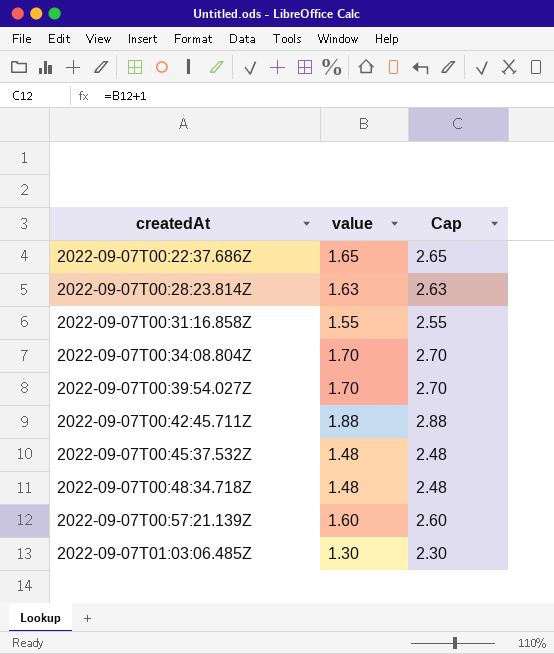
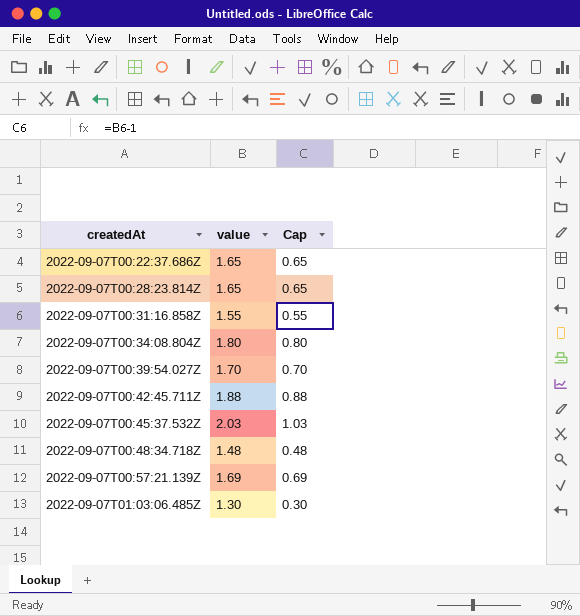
column Cap | formula: [value] + 1 -> [value] - 1
2022-09-07T00:28:23.814Z | value: 1.63 -> 1.65
2022-09-07T00:34:08.804Z | value: 1.70 -> 1.80
2022-09-07T00:45:37.532Z | value: 1.48 -> 2.03
2022-09-07T00:57:21.139Z | value: 1.60 -> 1.69

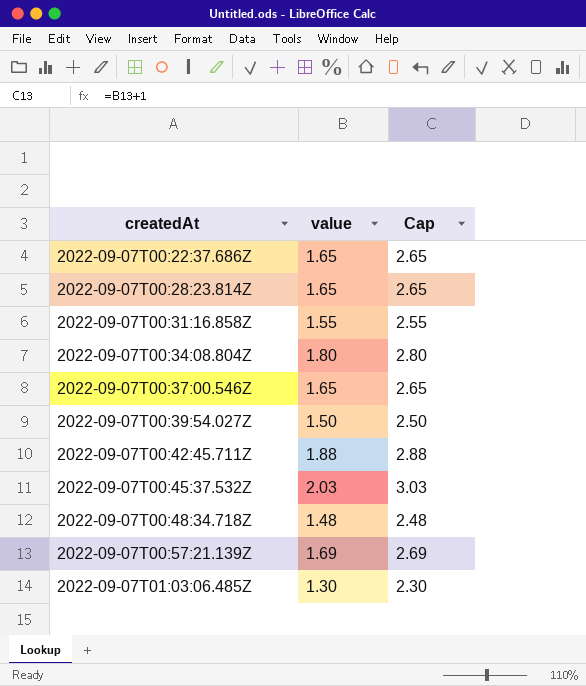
column Cap | formula: [value] - 1 -> [value] + 1
row 2022-09-07T00:37:00.546Z: none -> 1.65 | 2.65
2022-09-07T00:39:54.027Z | value: 1.70 -> 1.50

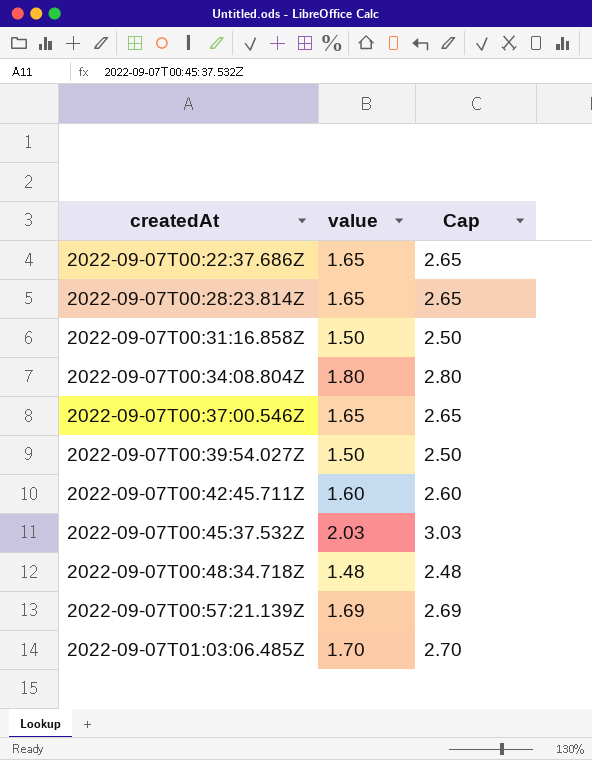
2022-09-07T00:31:16.858Z | value: 1.55 -> 1.50
2022-09-07T00:31:16.858Z | Cap: 2.55 -> 2.50
2022-09-07T00:42:45.711Z | value: 1.88 -> 1.60
2022-09-07T00:42:45.711Z | Cap: 2.88 -> 2.60
2022-09-07T01:03:06.485Z | value: 1.30 -> 1.70
2022-09-07T01:03:06.485Z | Cap: 2.30 -> 2.70

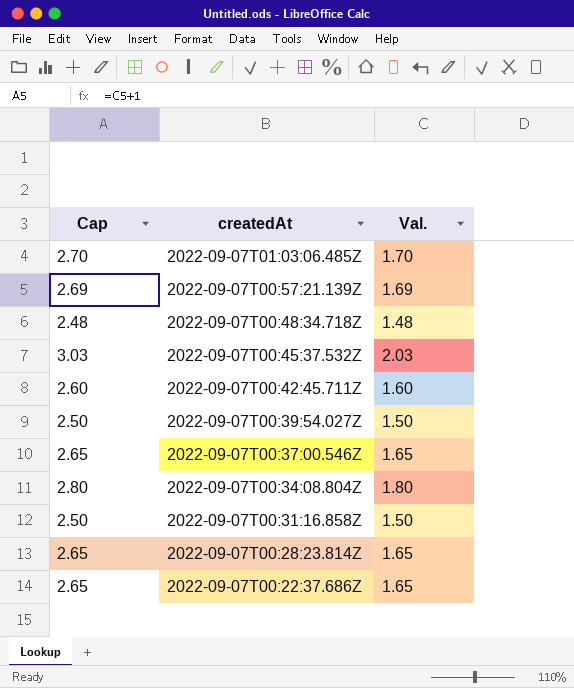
row order: createdAt ascending -> createdAt descending
column Cap | position: 3 -> 1
column name: value -> Val.

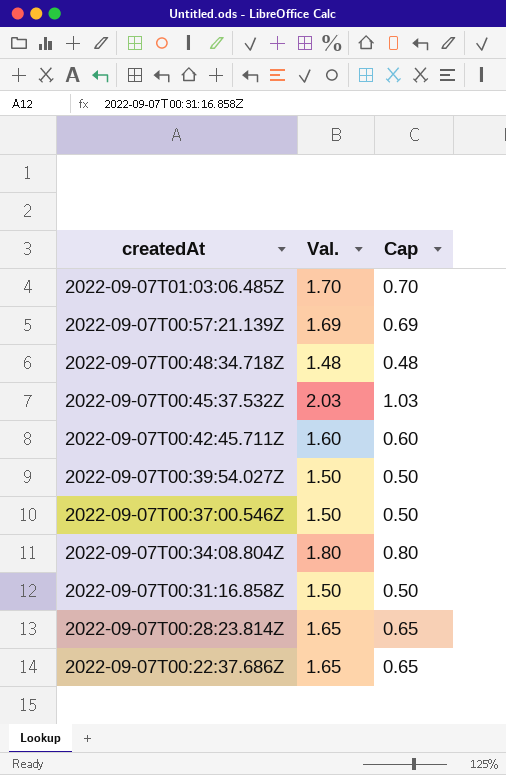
column Cap | formula: [Val.] + 1 -> [Val.] - 1
column Cap | position: 1 -> 3
2022-09-07T00:37:00.546Z | Val.: 1.65 -> 1.50

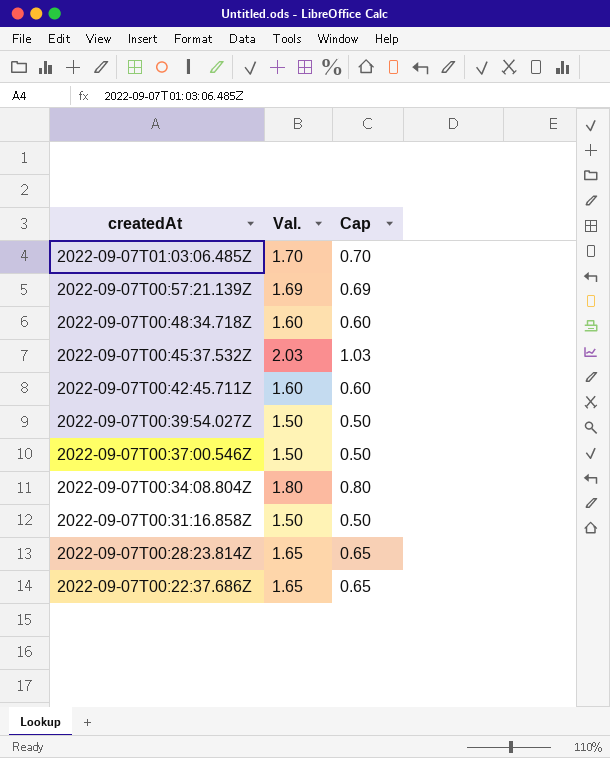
2022-09-07T00:48:34.718Z | Val.: 1.48 -> 1.60
2022-09-07T00:48:34.718Z | Cap: 0.48 -> 0.60

